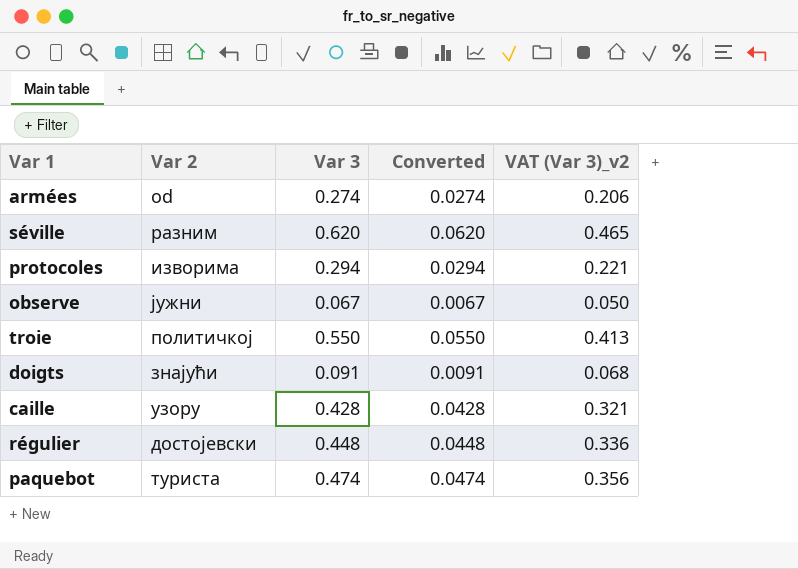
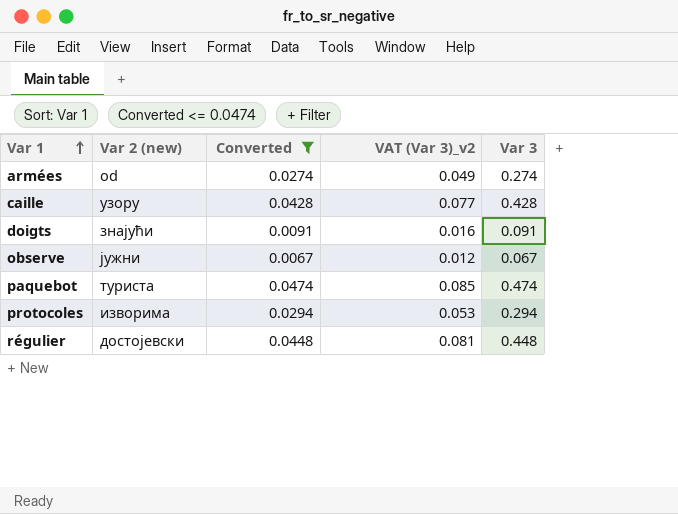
filter: none -> Converted <= 0.0474
row order: none -> Var 1 ascending
column name: Var 2 -> Var 2 (new)
column VAT (Var 3)_v2 | formula: [Var 3] * 0.75 -> [Var 3] * 0.18
column Var 3 | position: 3 -> 5

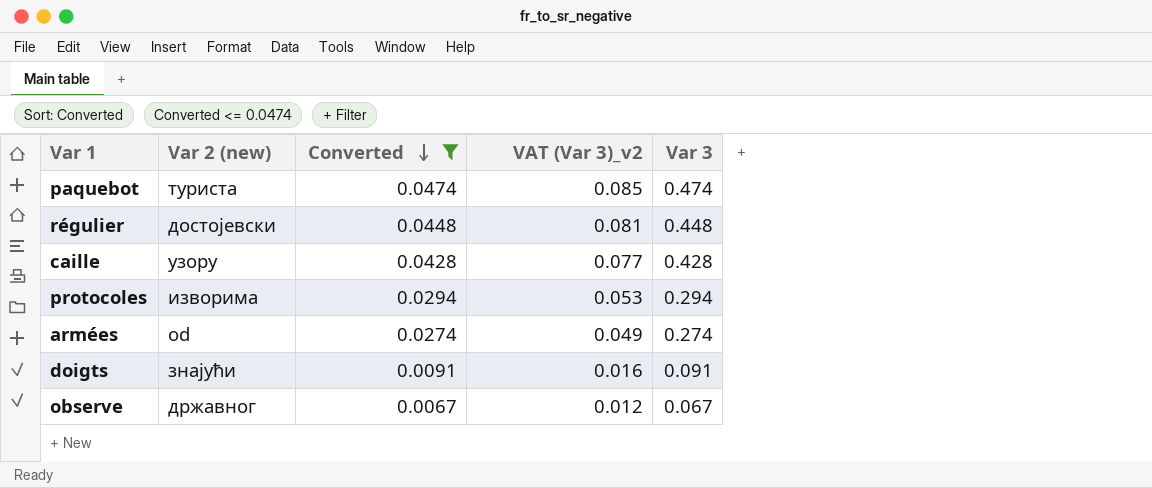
row order: Var 1 ascending -> Converted descending
observe | Var 2 (new): јужни -> државног

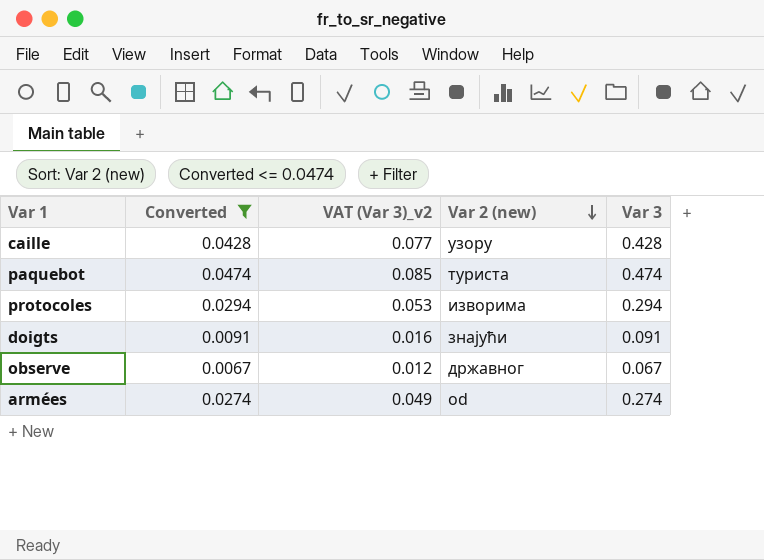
row order: Converted descending -> Var 2 (new) descending
column Var 2 (new) | position: 2 -> 4
row régulier: достојевски | 0.0448 | 0.081 | 0.448 -> none

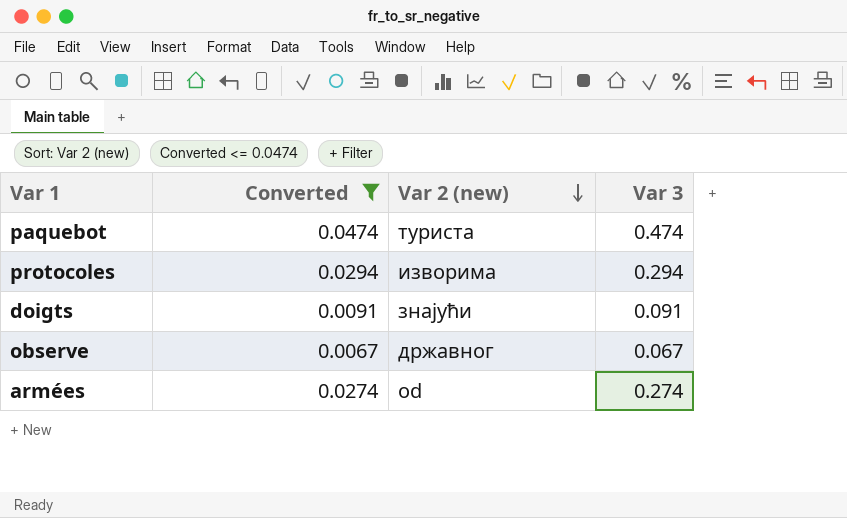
column VAT (Var 3)_v2 | formula: [Var 3] * 0.18 -> none
row caille: 0.0428 | 0.077 | узору | 0.428 -> none

